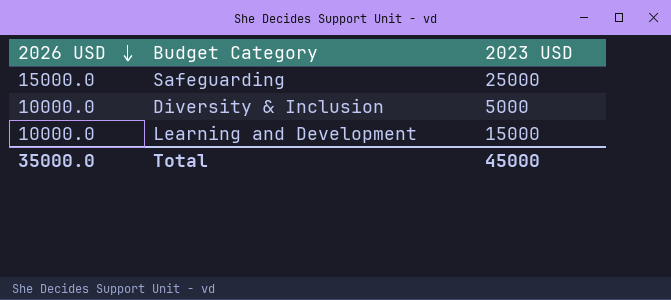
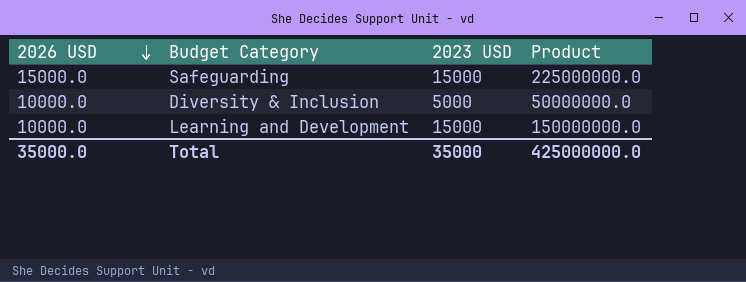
column Product | formula: none -> [2026 USD] * [2023 USD]
Safeguarding | 2023 USD: 25000 -> 15000
Total | 2023 USD: 45000 -> 35000

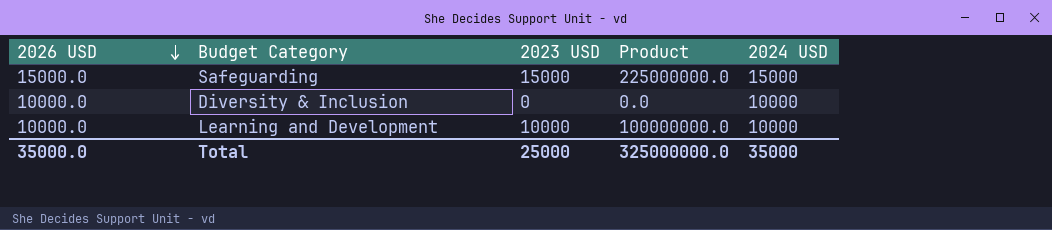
column 2024 USD | position: none -> 5
Diversity & Inclusion | 2023 USD: 5000 -> 0
Diversity & Inclusion | Product: 50000000.0 -> 0.0
Learning and Development | 2023 USD: 15000 -> 10000
Learning and Development | Product: 150000000.0 -> 100000000.0
Total | 2023 USD: 35000 -> 25000
Total | Product: 425000000.0 -> 325000000.0

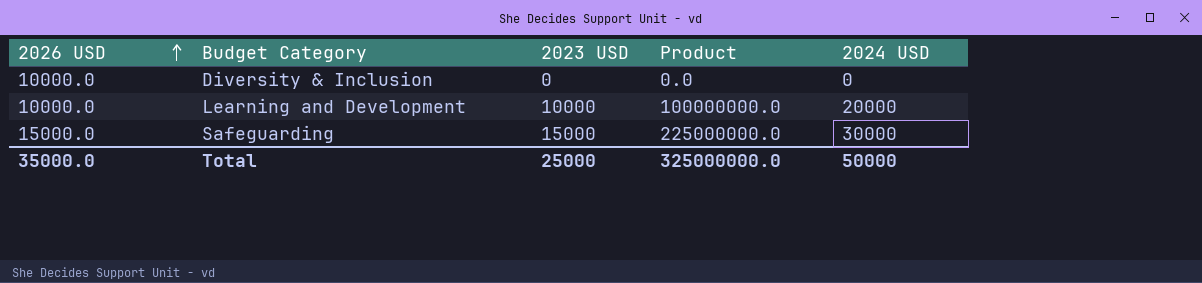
row order: 2026 USD descending -> 2026 USD ascending
Diversity & Inclusion | 2024 USD: 10000 -> 0
Learning and Development | 2024 USD: 10000 -> 20000
Safeguarding | 2024 USD: 15000 -> 30000
Total | 2024 USD: 35000 -> 50000

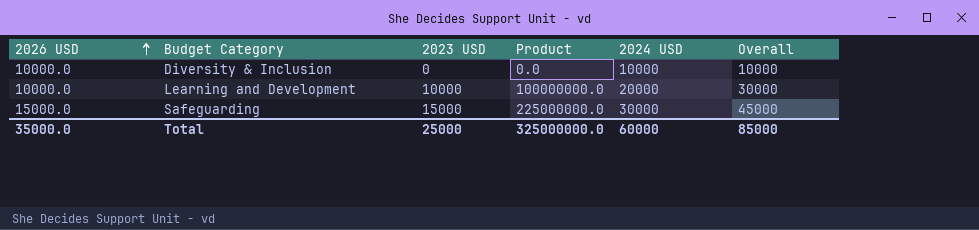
column Overall | formula: none -> [2023 USD] + [2024 USD]
Diversity & Inclusion | 2024 USD: 0 -> 10000
Total | 2024 USD: 50000 -> 60000

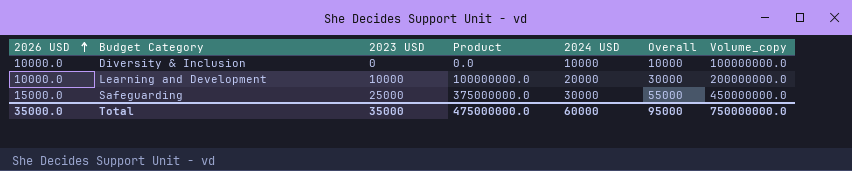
column Volume_copy | formula: none -> [2026 USD] * [2024 USD]
Safeguarding | 2023 USD: 15000 -> 25000
Safeguarding | Product: 225000000.0 -> 375000000.0
Safeguarding | Overall: 45000 -> 55000
Total | 2023 USD: 25000 -> 35000
Total | Product: 325000000.0 -> 475000000.0
Total | Overall: 85000 -> 95000

